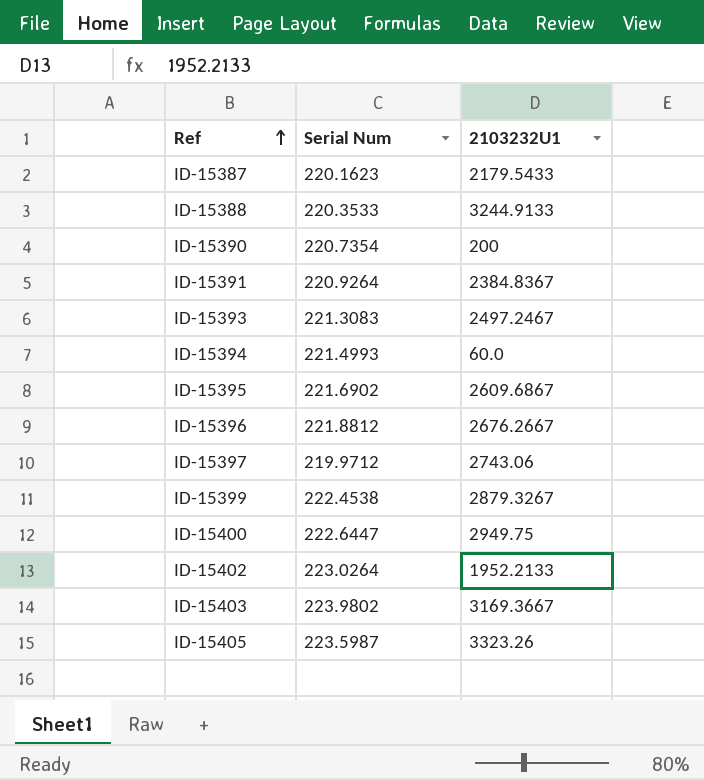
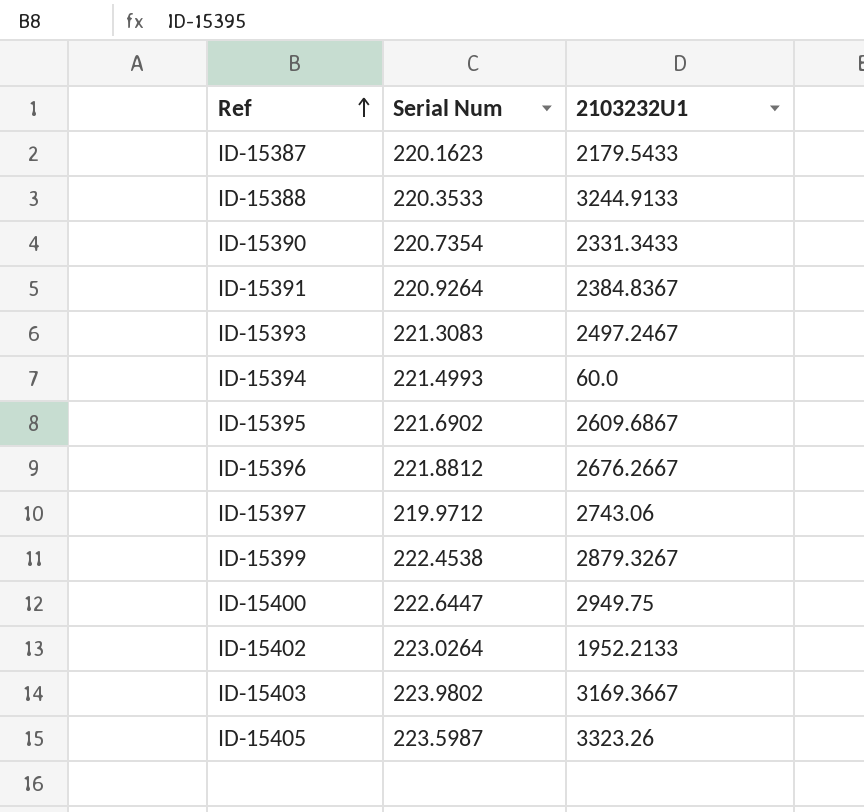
ID-15390 | 2103232U1: 200 -> 2331.3433

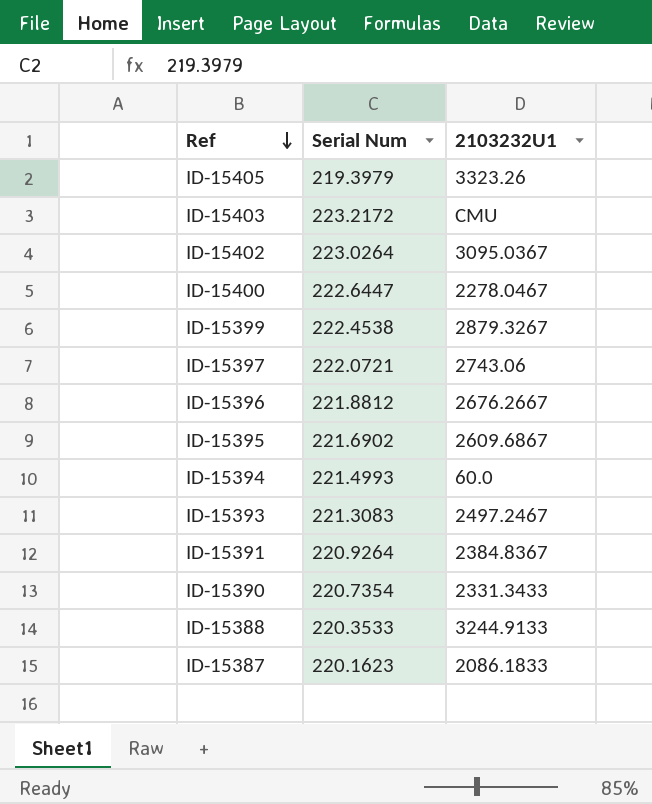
row order: Ref ascending -> Ref descending
ID-15405 | Serial Num: 223.5987 -> 219.3979
ID-15403 | Serial Num: 223.9802 -> 223.2172
ID-15403 | 2103232U1: 3169.3667 -> CMU
ID-15402 | 2103232U1: 1952.2133 -> 3095.0367
ID-15400 | 2103232U1: 2949.75 -> 2278.0467
ID-15397 | Serial Num: 219.9712 -> 222.0721
ID-15387 | 2103232U1: 2179.5433 -> 2086.1833

